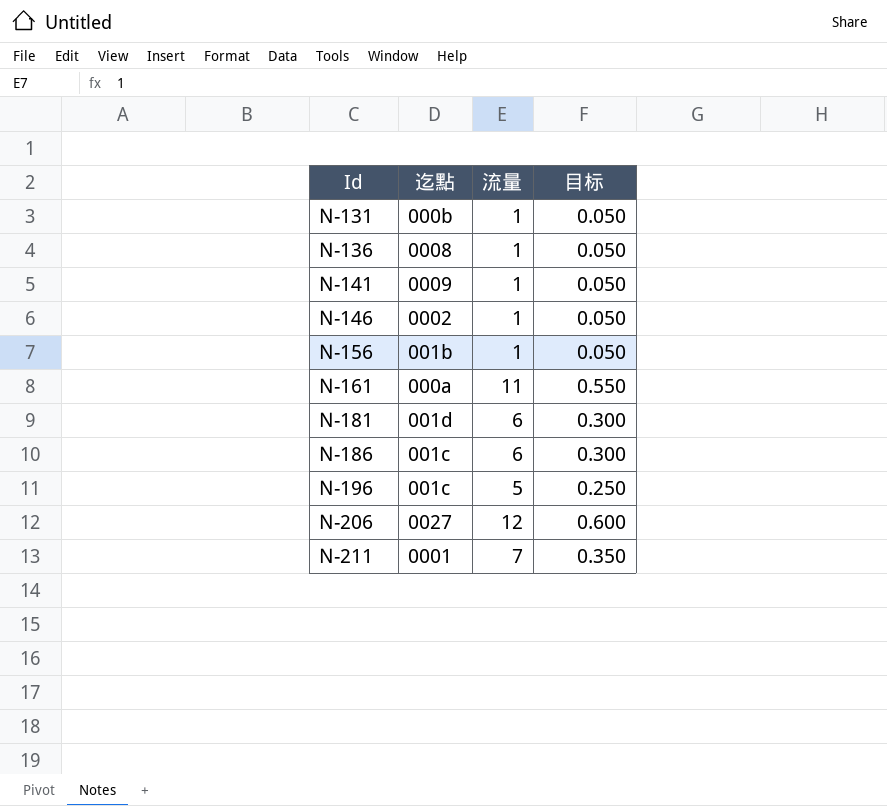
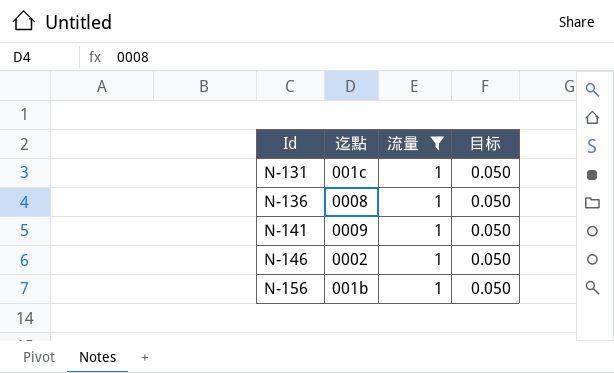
filter: none -> 流量 = 1
N-131 | 迄點: 000b -> 001c

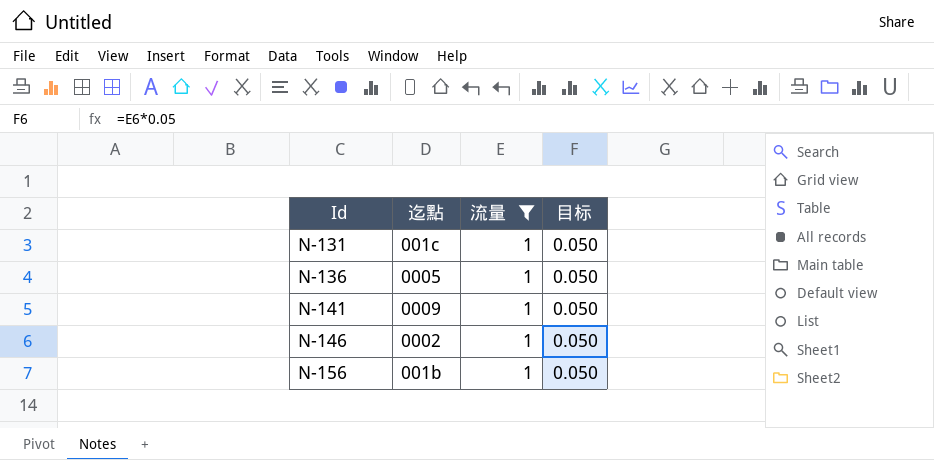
N-136 | 迄點: 0008 -> 0005

